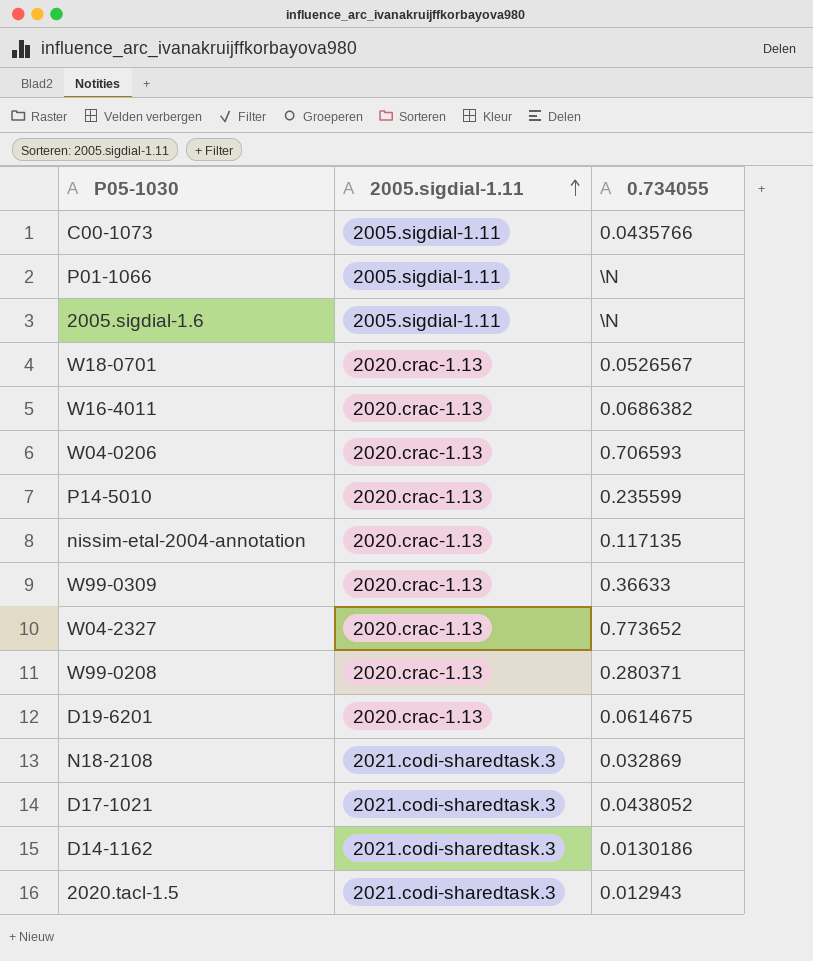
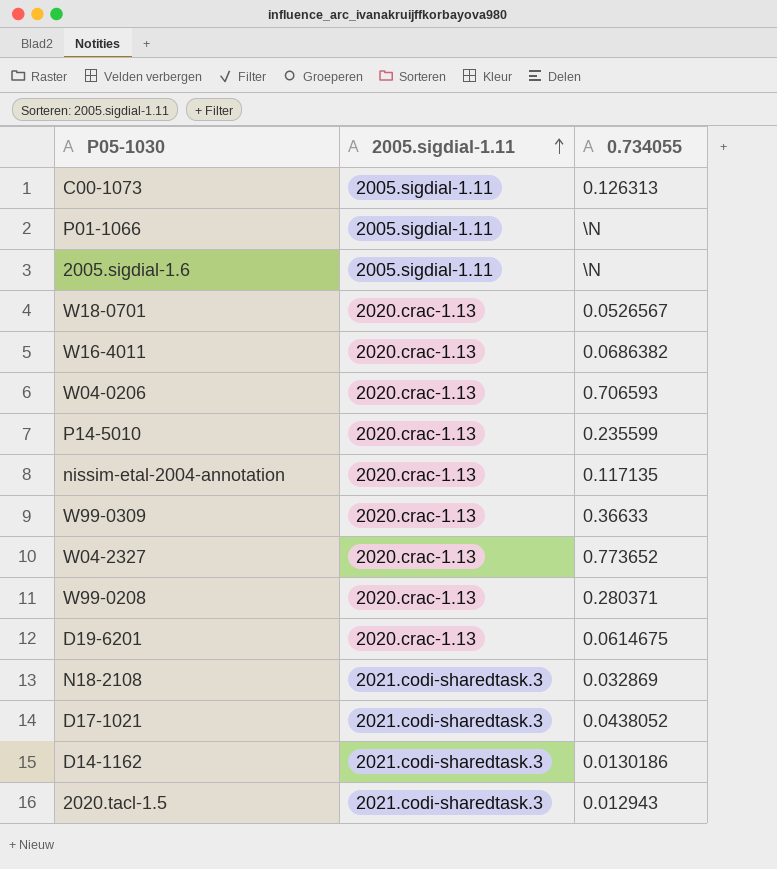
C00-1073 | 0.734055: 0.0435766 -> 0.126313

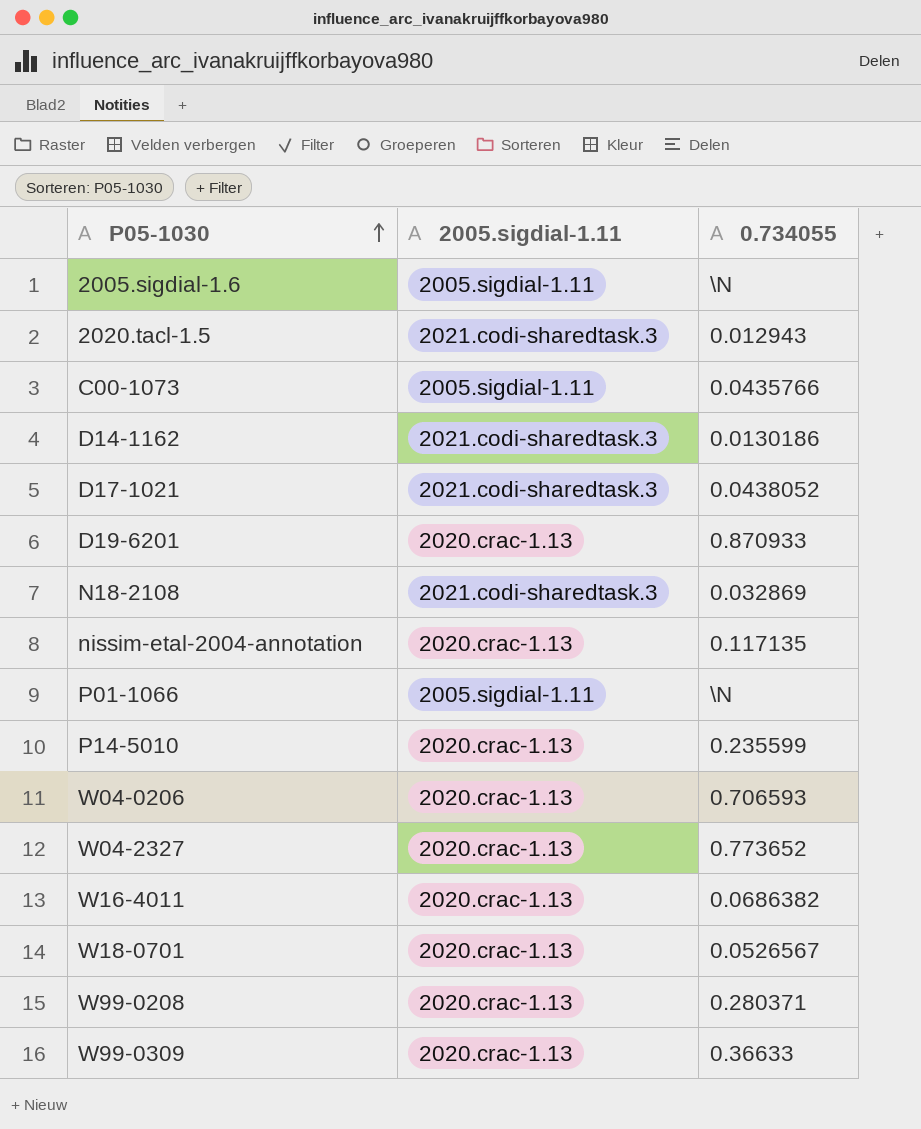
row order: 2005.sigdial-1.11 ascending -> P05-1030 ascending
C00-1073 | 0.734055: 0.126313 -> 0.0435766
D19-6201 | 0.734055: 0.0614675 -> 0.870933

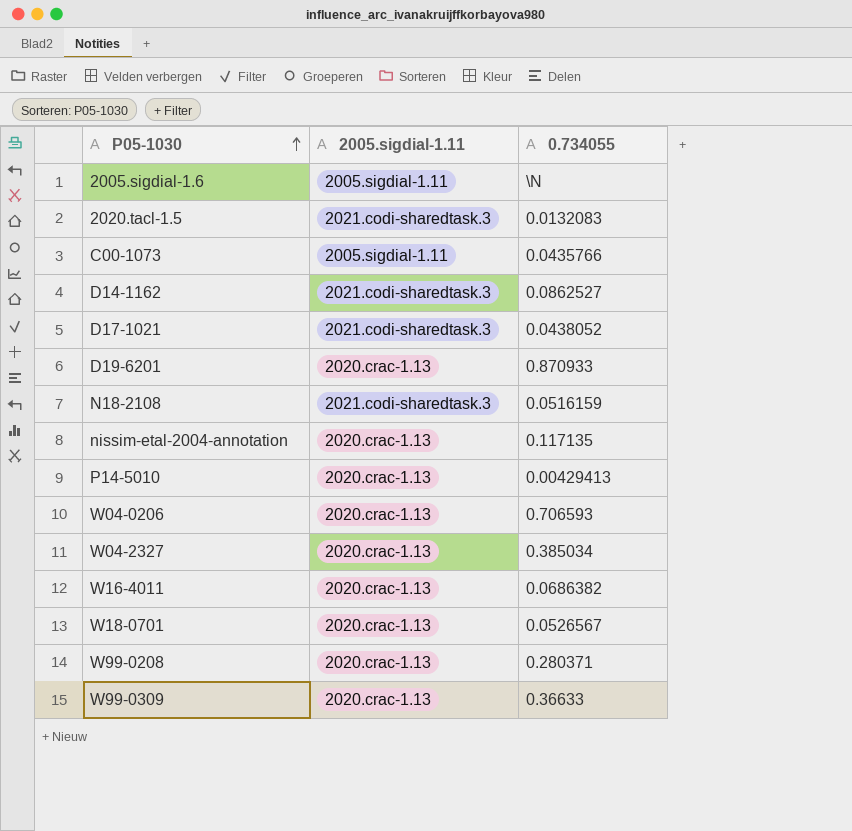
row P01-1066: 2005.sigdial-1.11 | \N -> none
2020.tacl-1.5 | 0.734055: 0.012943 -> 0.0132083
D14-1162 | 0.734055: 0.0130186 -> 0.0862527
N18-2108 | 0.734055: 0.032869 -> 0.0516159
P14-5010 | 0.734055: 0.235599 -> 0.00429413
W04-2327 | 0.734055: 0.773652 -> 0.385034

